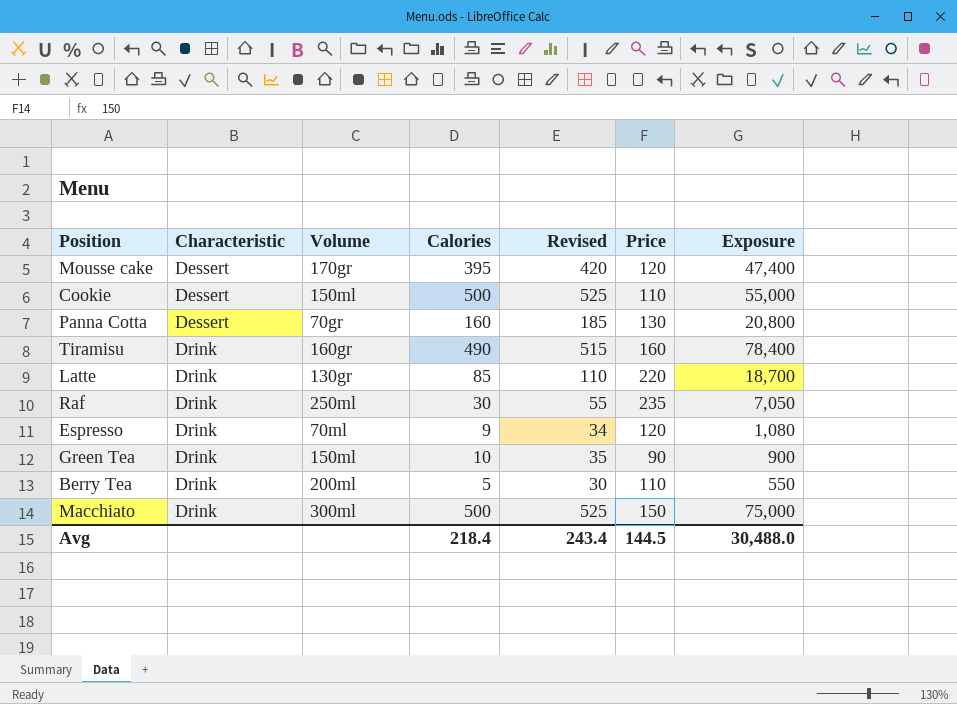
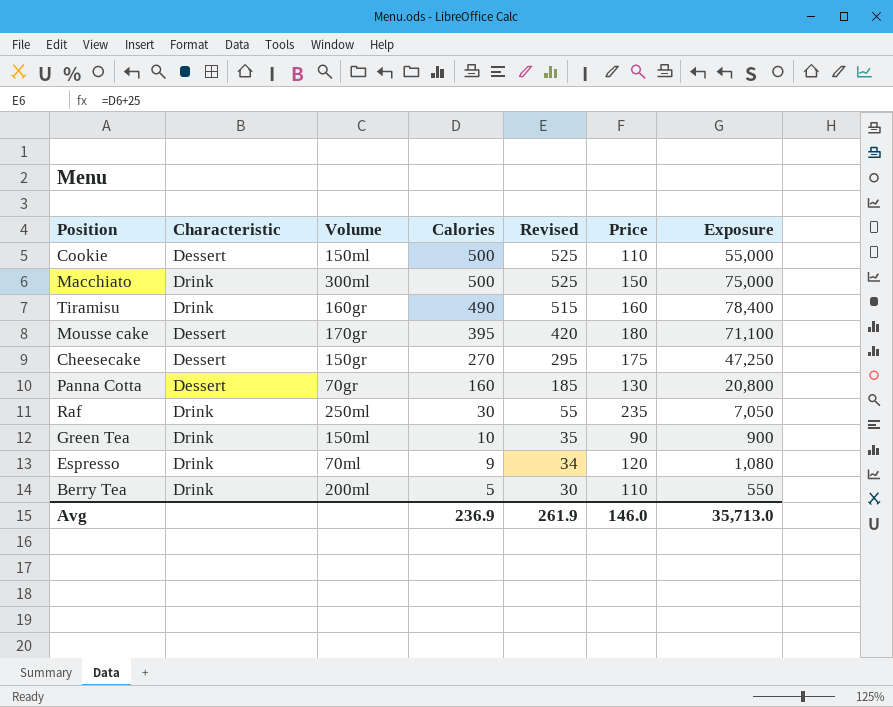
row order: Characteristic ascending -> Calories descending
row Latte: Drink | 130gr | 85 | 110 | 220 | 18,700 -> none
Mousse cake | Price: 120 -> 180
Mousse cake | Exposure: 47,400 -> 71,100
row Cheesecake: none -> Dessert | 150gr | 270 | 295 | 175 | 47,250
Avg | Calories: 218.4 -> 236.9
Avg | Revised: 243.4 -> 261.9
Avg | Price: 144.5 -> 146.0
Avg | Exposure: 30,488.0 -> 35,713.0

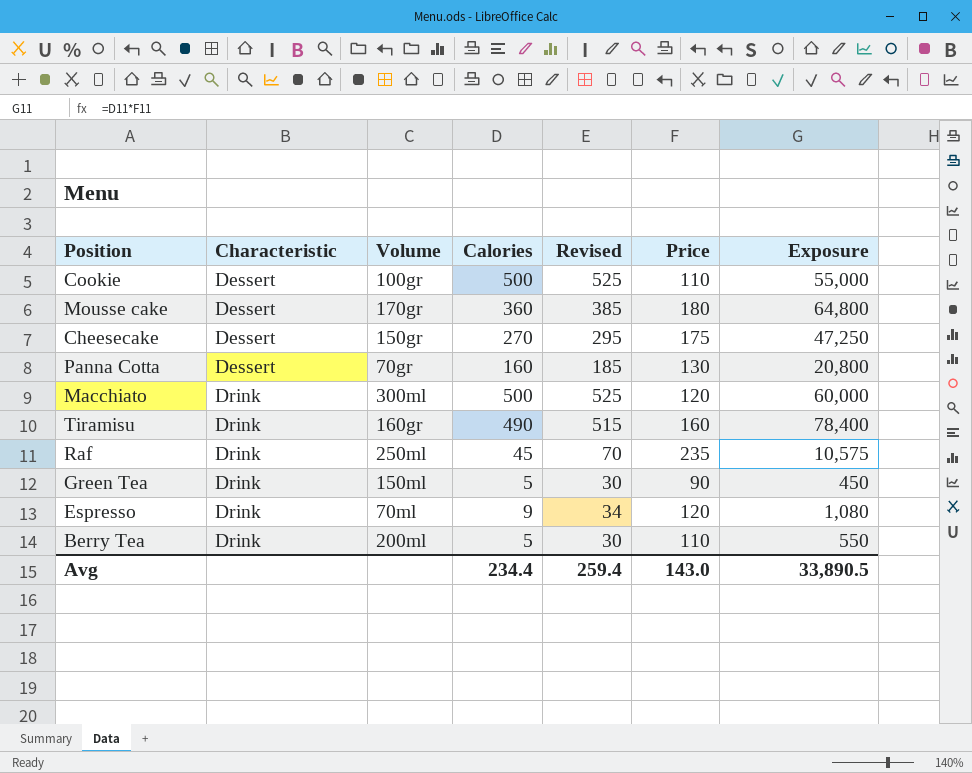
row order: Calories descending -> Characteristic ascending
Cookie | Volume: 150ml -> 100gr
Mousse cake | Calories: 395 -> 360
Mousse cake | Revised: 420 -> 385
Mousse cake | Exposure: 71,100 -> 64,800
Macchiato | Price: 150 -> 120
Macchiato | Exposure: 75,000 -> 60,000
Raf | Calories: 30 -> 45
Raf | Revised: 55 -> 70
Raf | Exposure: 7,050 -> 10,575
Green Tea | Calories: 10 -> 5
Green Tea | Revised: 35 -> 30
Green Tea | Exposure: 900 -> 450
Avg | Calories: 236.9 -> 234.4
Avg | Revised: 261.9 -> 259.4
Avg | Price: 146.0 -> 143.0
Avg | Exposure: 35,713.0 -> 33,890.5

